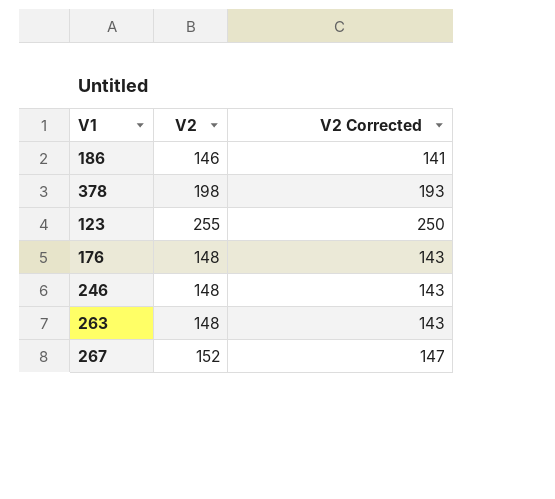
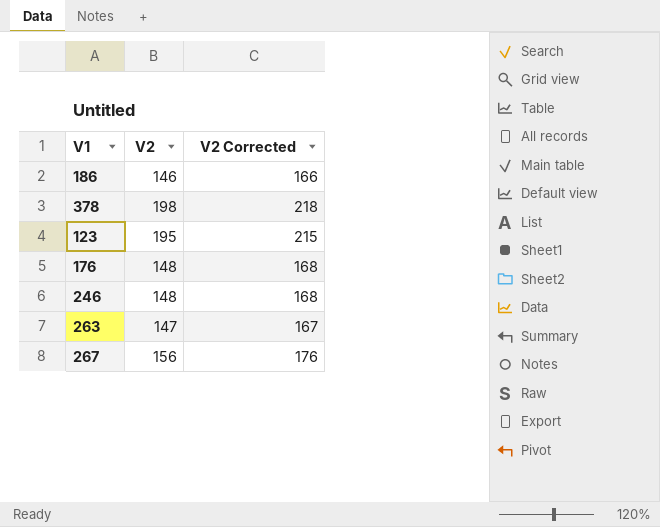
column V2 Corrected | formula: [V2] - 5 -> [V2] + 20
123 | V2: 255 -> 195
263 | V2: 148 -> 147
267 | V2: 152 -> 156

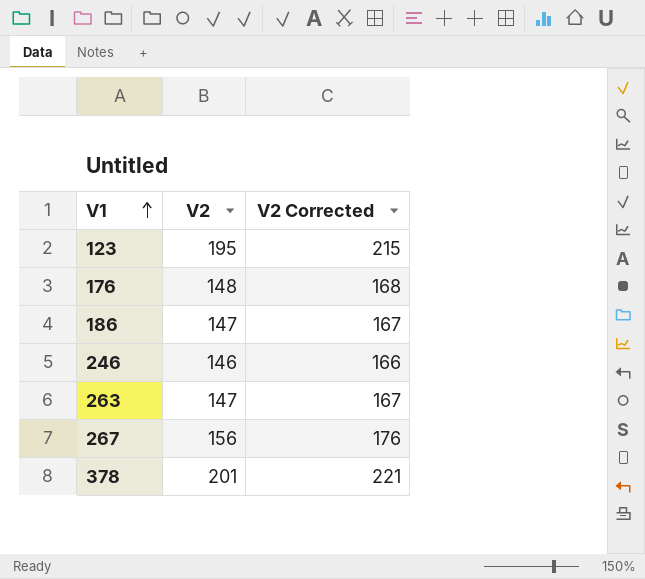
row order: none -> V1 ascending
186 | V2: 146 -> 147
186 | V2 Corrected: 166 -> 167
246 | V2: 148 -> 146
246 | V2 Corrected: 168 -> 166
378 | V2: 198 -> 201
378 | V2 Corrected: 218 -> 221

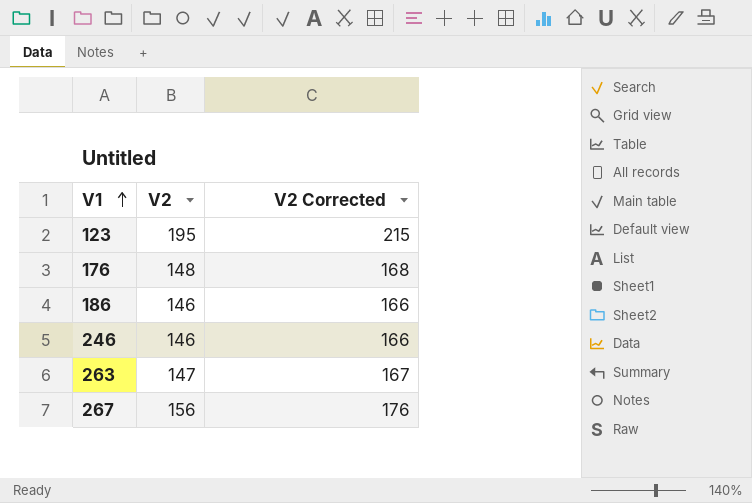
row 378: 201 | 221 -> none
186 | V2: 147 -> 146
186 | V2 Corrected: 167 -> 166

